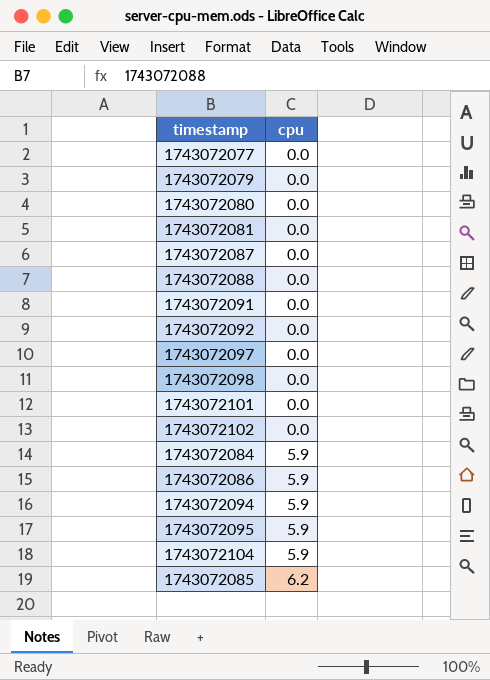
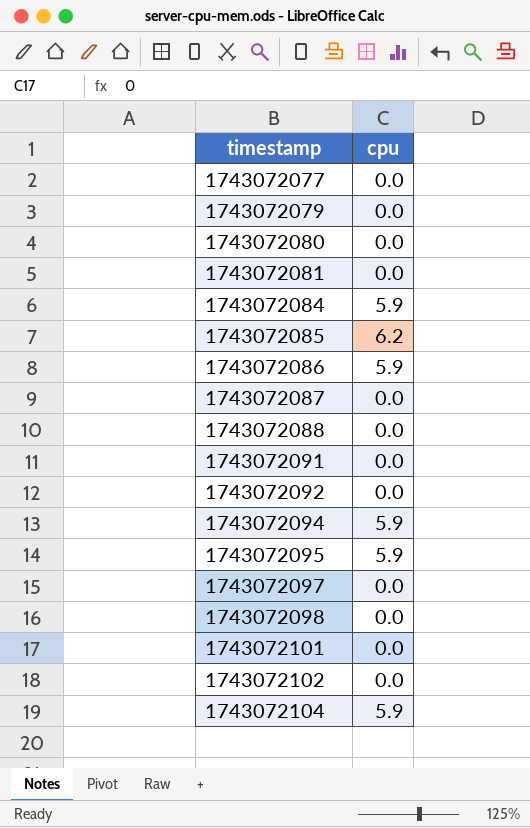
row order: cpu ascending -> timestamp ascending

